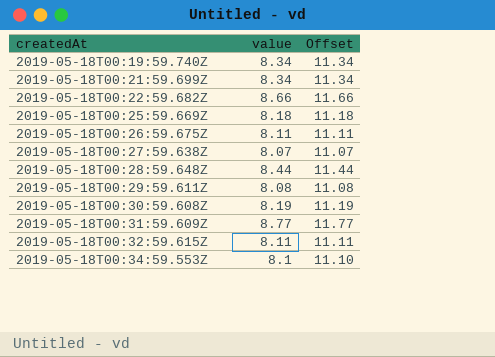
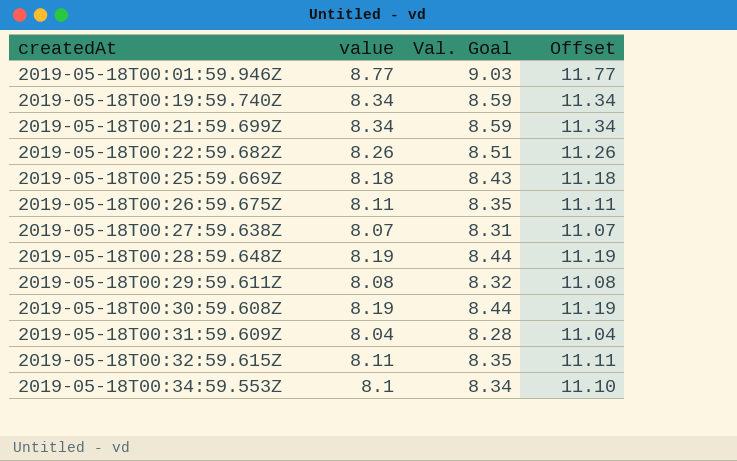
column Val. Goal | formula: none -> [value] * 1.03
row 2019-05-18T00:01:59.946Z: none -> 8.77 | 9.03 | 11.77
2019-05-18T00:22:59.682Z | value: 8.66 -> 8.26
2019-05-18T00:22:59.682Z | Offset: 11.66 -> 11.26
2019-05-18T00:28:59.648Z | value: 8.44 -> 8.19
2019-05-18T00:28:59.648Z | Offset: 11.44 -> 11.19
2019-05-18T00:31:59.609Z | value: 8.77 -> 8.04
2019-05-18T00:31:59.609Z | Offset: 11.77 -> 11.04

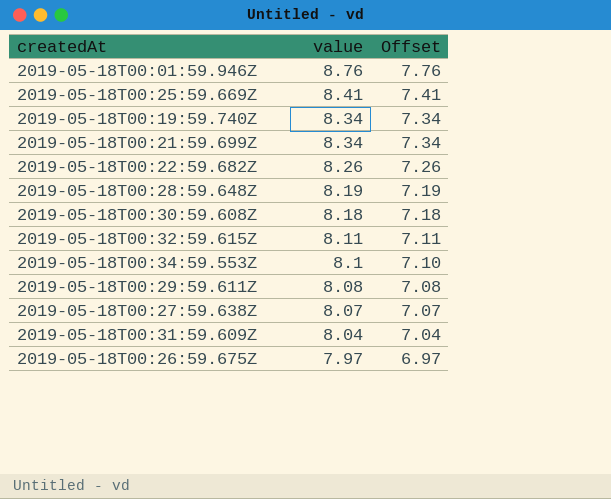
row order: createdAt ascending -> value descending
column Val. Goal | formula: [value] * 1.03 -> none
column Offset | formula: [value] + 3 -> [value] - 1
2019-05-18T00:01:59.946Z | value: 8.77 -> 8.76
2019-05-18T00:25:59.669Z | value: 8.18 -> 8.41
2019-05-18T00:30:59.608Z | value: 8.19 -> 8.18
2019-05-18T00:26:59.675Z | value: 8.11 -> 7.97

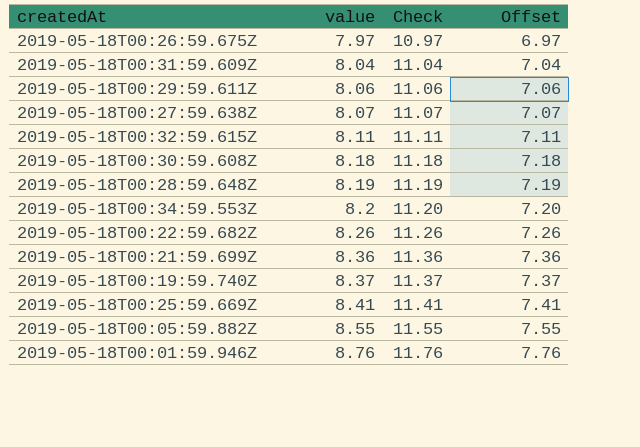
row order: value descending -> value ascending
column Check | formula: none -> [value] + 3
2019-05-18T00:29:59.611Z | value: 8.08 -> 8.06
2019-05-18T00:29:59.611Z | Offset: 7.08 -> 7.06
2019-05-18T00:34:59.553Z | value: 8.1 -> 8.2
2019-05-18T00:34:59.553Z | Offset: 7.10 -> 7.20
2019-05-18T00:21:59.699Z | value: 8.34 -> 8.36
2019-05-18T00:21:59.699Z | Offset: 7.34 -> 7.36
2019-05-18T00:19:59.740Z | value: 8.34 -> 8.37
2019-05-18T00:19:59.740Z | Offset: 7.34 -> 7.37
row 2019-05-18T00:05:59.882Z: none -> 8.55 | 11.55 | 7.55

